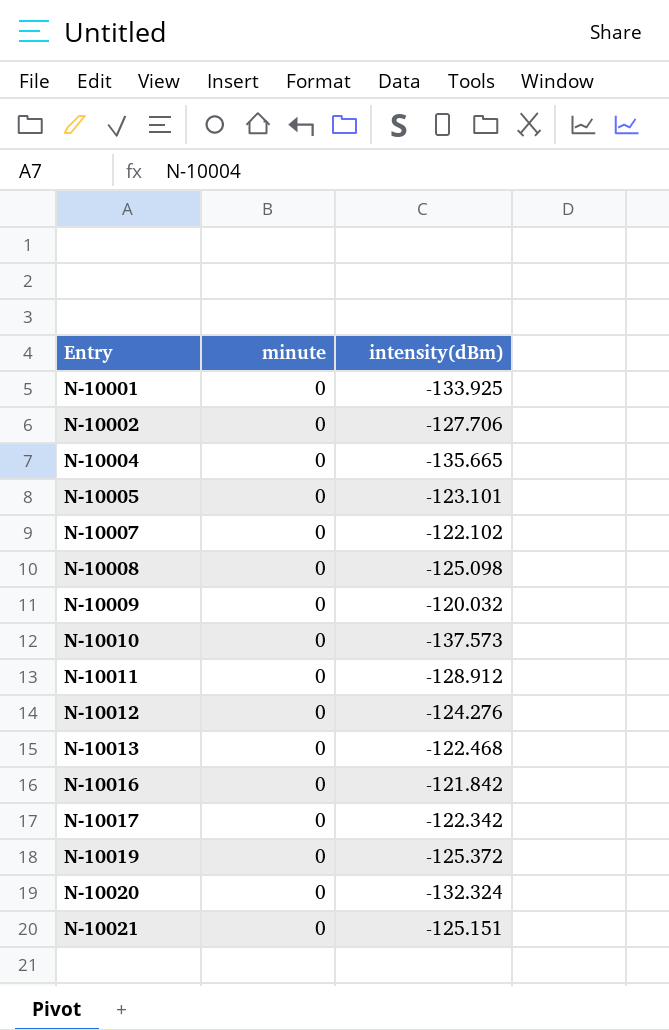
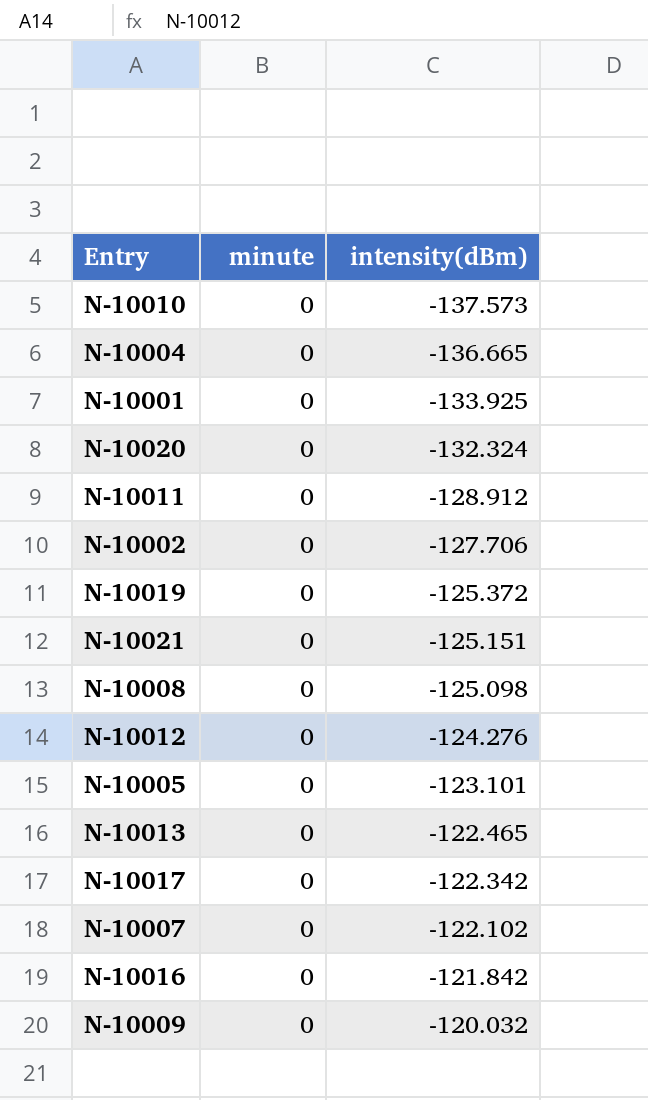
row order: Entry ascending -> intensity(dBm) ascending
N-10004 | intensity(dBm): -135.665 -> -136.665
N-10013 | intensity(dBm): -122.468 -> -122.465

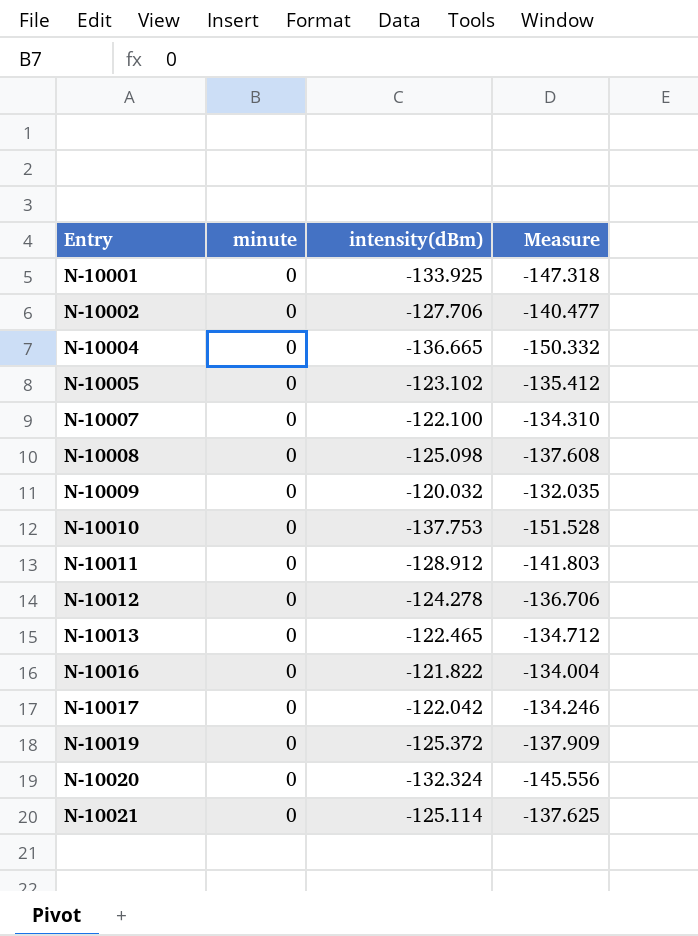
row order: intensity(dBm) ascending -> Entry ascending
column Measure | formula: none -> [intensity(dBm)] * 1.1
N-10005 | intensity(dBm): -123.101 -> -123.102
N-10007 | intensity(dBm): -122.102 -> -122.100
N-10010 | intensity(dBm): -137.573 -> -137.753
N-10012 | intensity(dBm): -124.276 -> -124.278
N-10016 | intensity(dBm): -121.842 -> -121.822
N-10017 | intensity(dBm): -122.342 -> -122.042
N-10021 | intensity(dBm): -125.151 -> -125.114

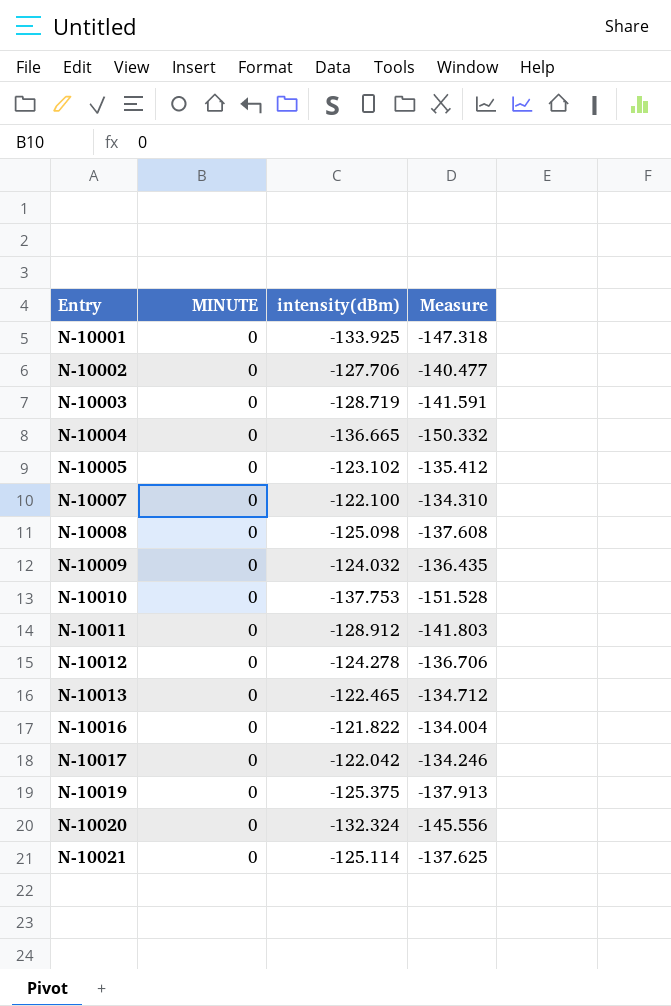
column name: minute -> MINUTE
row N-10003: none -> 0 | -128.719 | -141.591
N-10009 | intensity(dBm): -120.032 -> -124.032
N-10009 | Measure: -132.035 -> -136.435
N-10019 | intensity(dBm): -125.372 -> -125.375
N-10019 | Measure: -137.909 -> -137.913

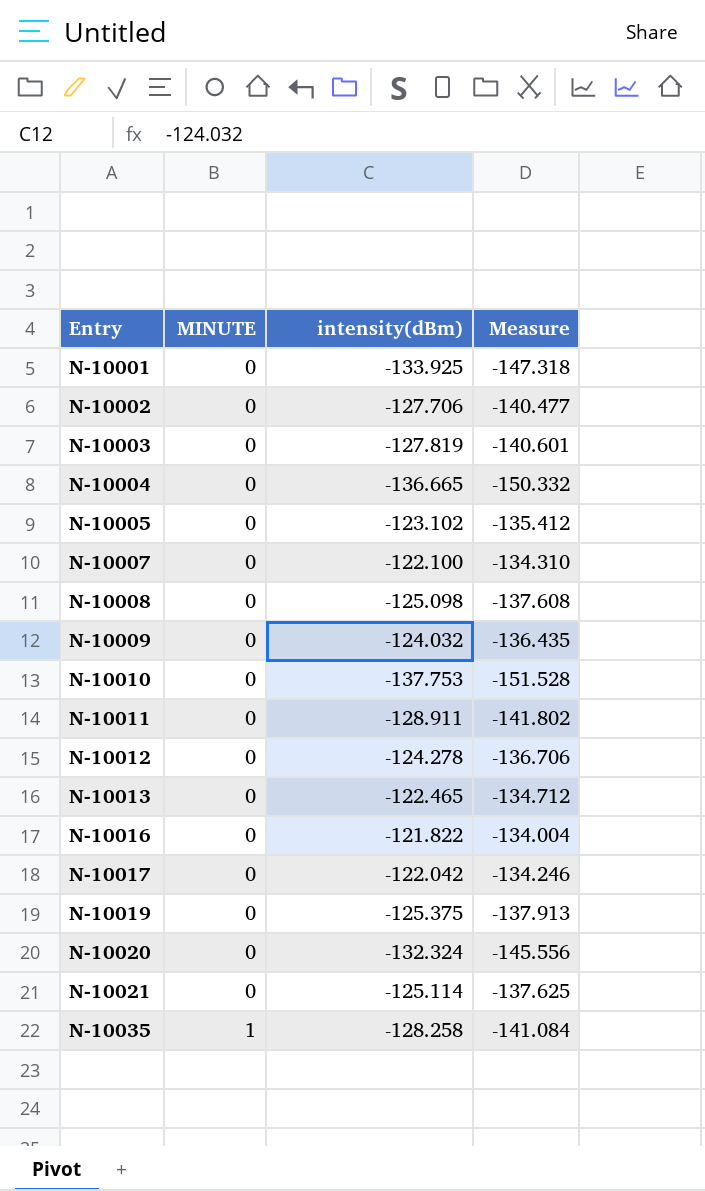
N-10003 | intensity(dBm): -128.719 -> -127.819
N-10003 | Measure: -141.591 -> -140.601
N-10011 | intensity(dBm): -128.912 -> -128.911
N-10011 | Measure: -141.803 -> -141.802
row N-10035: none -> 1 | -128.258 | -141.084

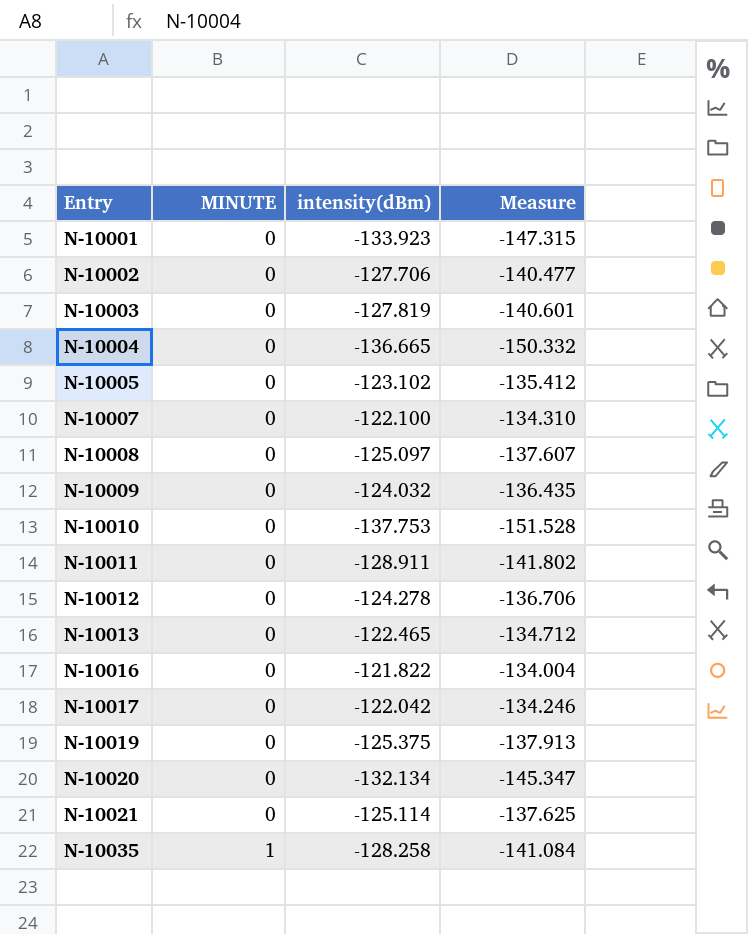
N-10001 | intensity(dBm): -133.925 -> -133.923
N-10001 | Measure: -147.318 -> -147.315
N-10008 | intensity(dBm): -125.098 -> -125.097
N-10008 | Measure: -137.608 -> -137.607
N-10020 | intensity(dBm): -132.324 -> -132.134
N-10020 | Measure: -145.556 -> -145.347

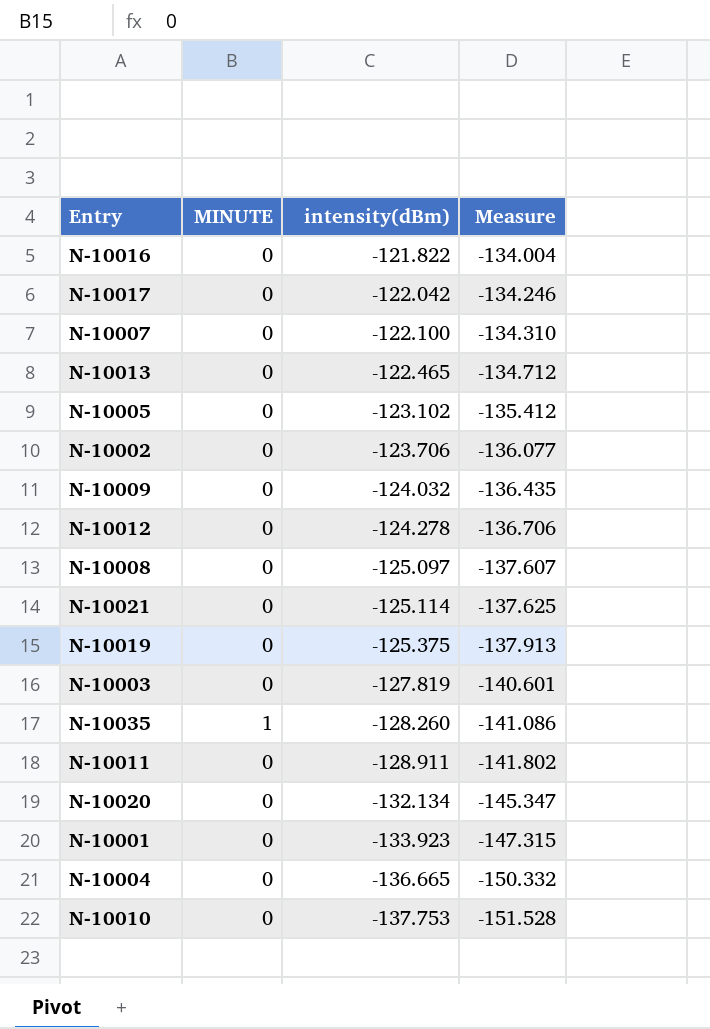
row order: Entry ascending -> intensity(dBm) descending
N-10002 | intensity(dBm): -127.706 -> -123.706
N-10002 | Measure: -140.477 -> -136.077
N-10035 | intensity(dBm): -128.258 -> -128.260
N-10035 | Measure: -141.084 -> -141.086

